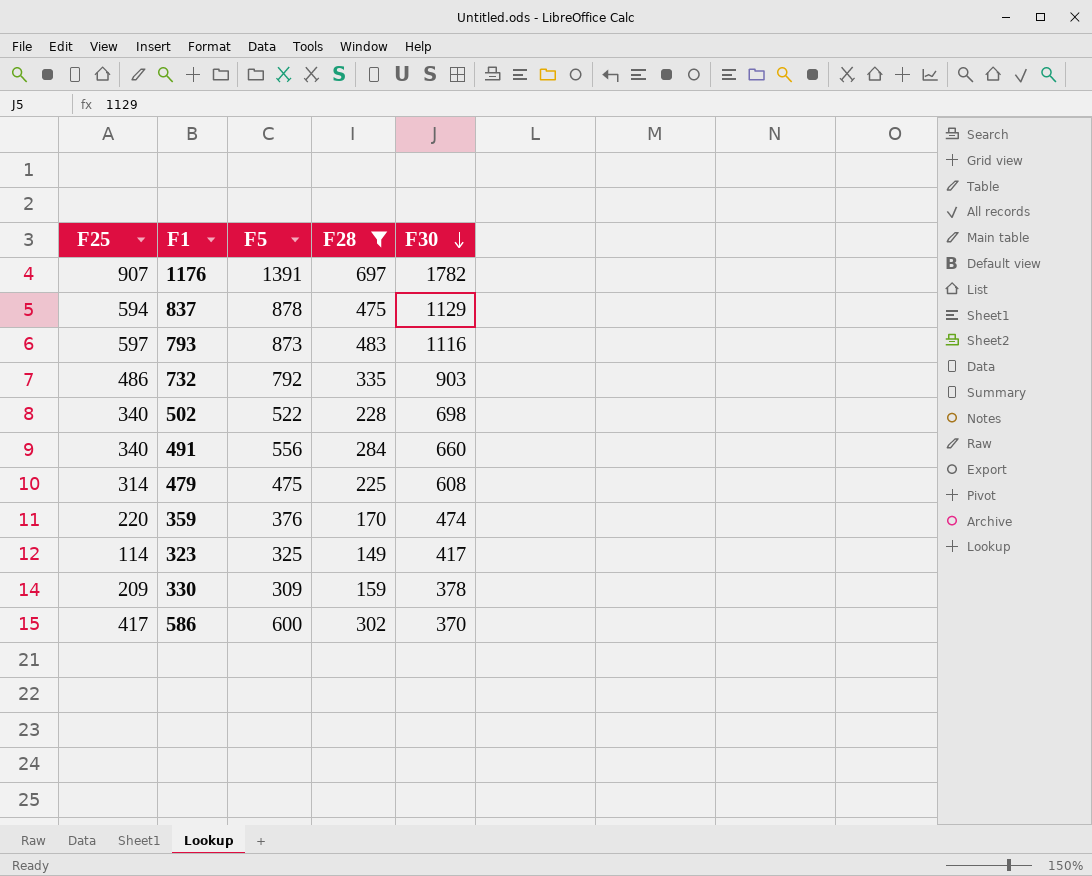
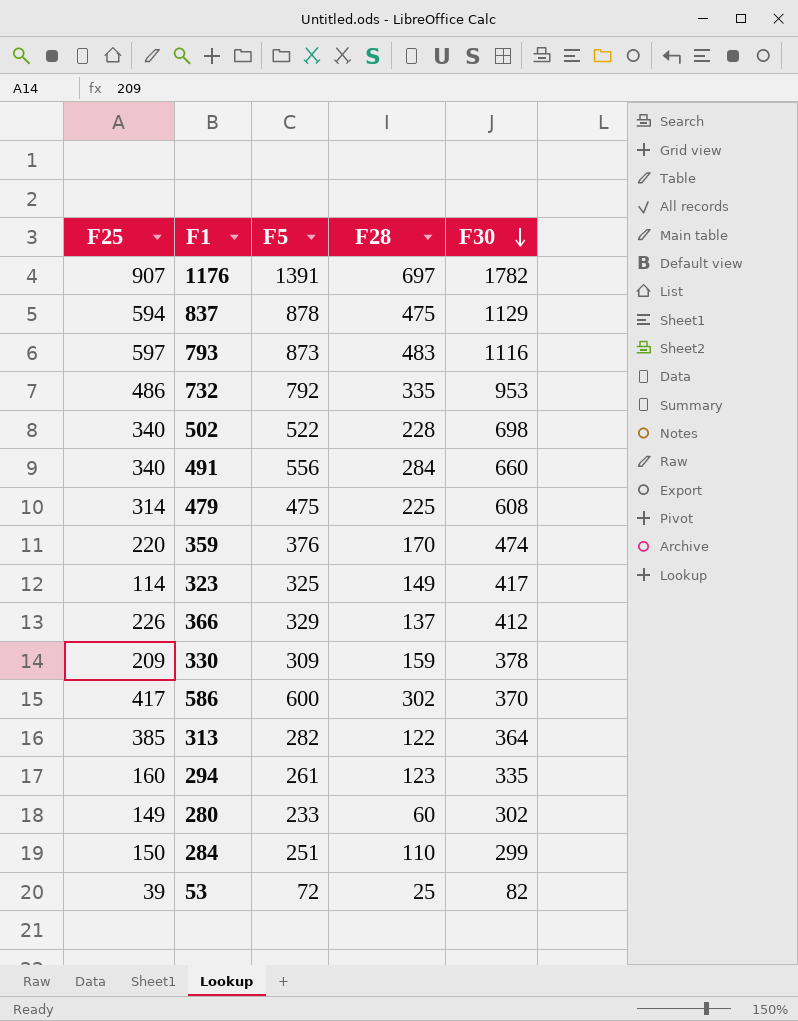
filter: F28 >= 149 -> none
732 | F30: 903 -> 953

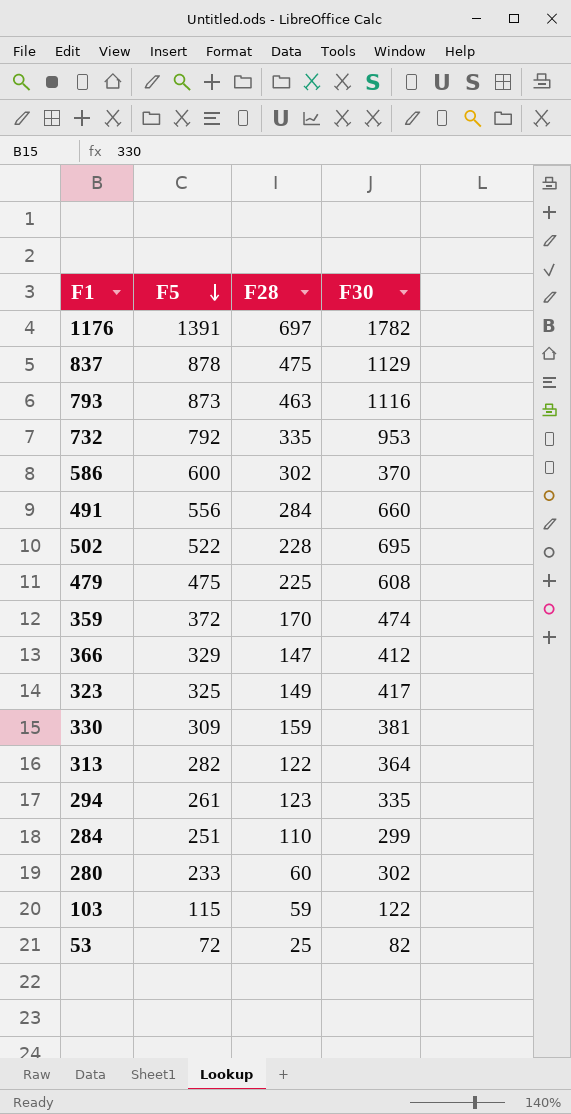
row order: F30 descending -> F5 descending
column F25 | position: 1 -> none
793 | F28: 483 -> 463
502 | F30: 698 -> 695
359 | F5: 376 -> 372
366 | F28: 137 -> 147
330 | F30: 378 -> 381
row 103: none -> 115 | 59 | 122

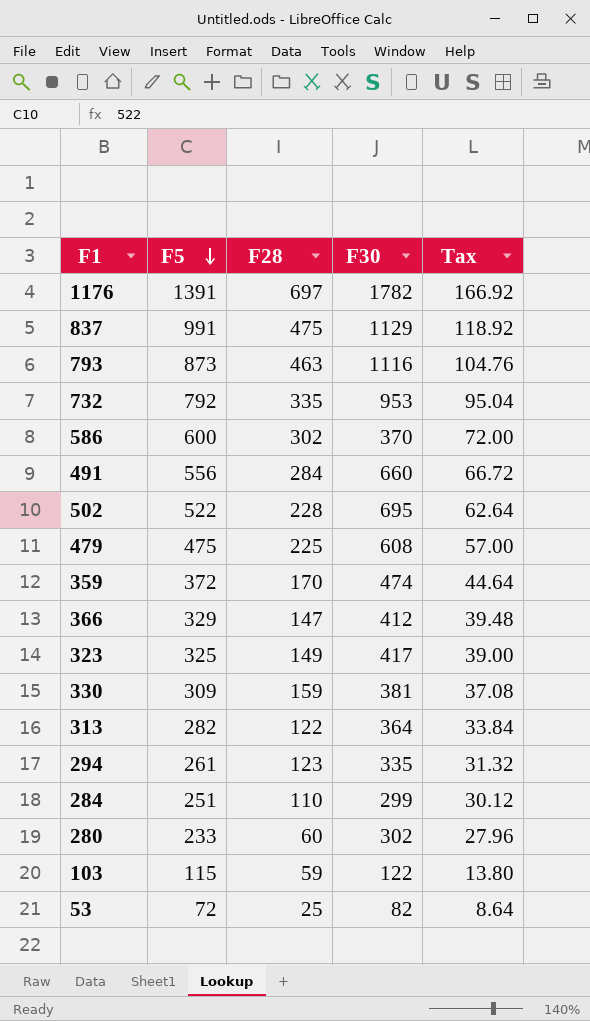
column Tax | formula: none -> [F5] * 0.12
837 | F5: 878 -> 991

